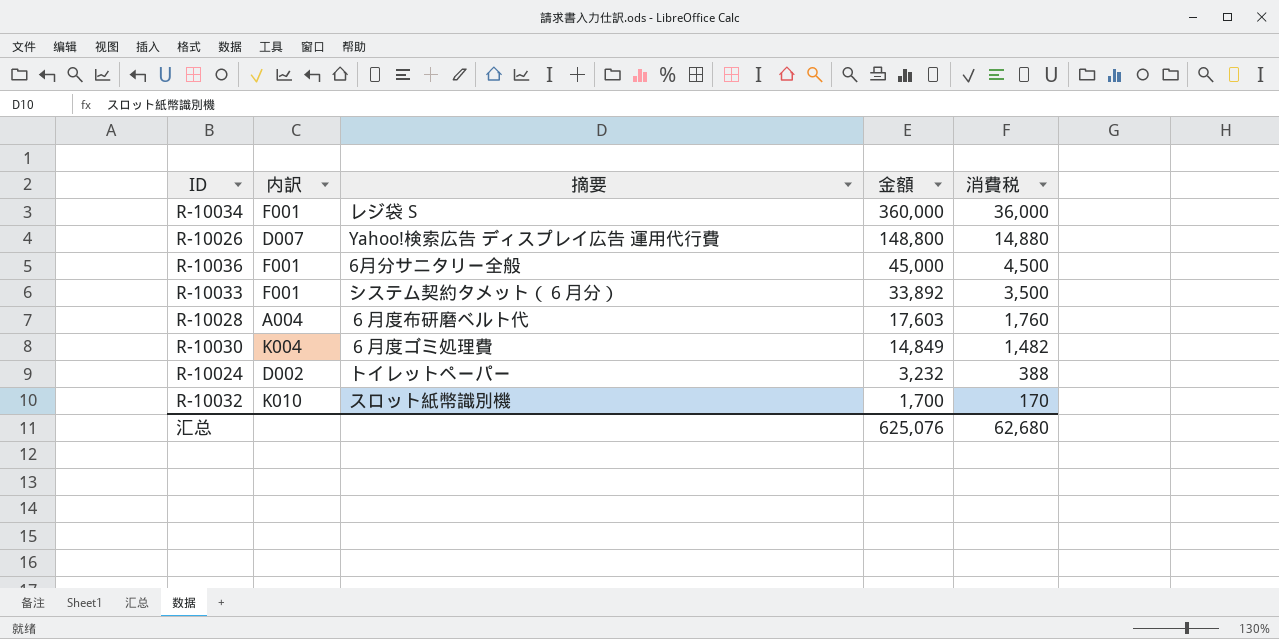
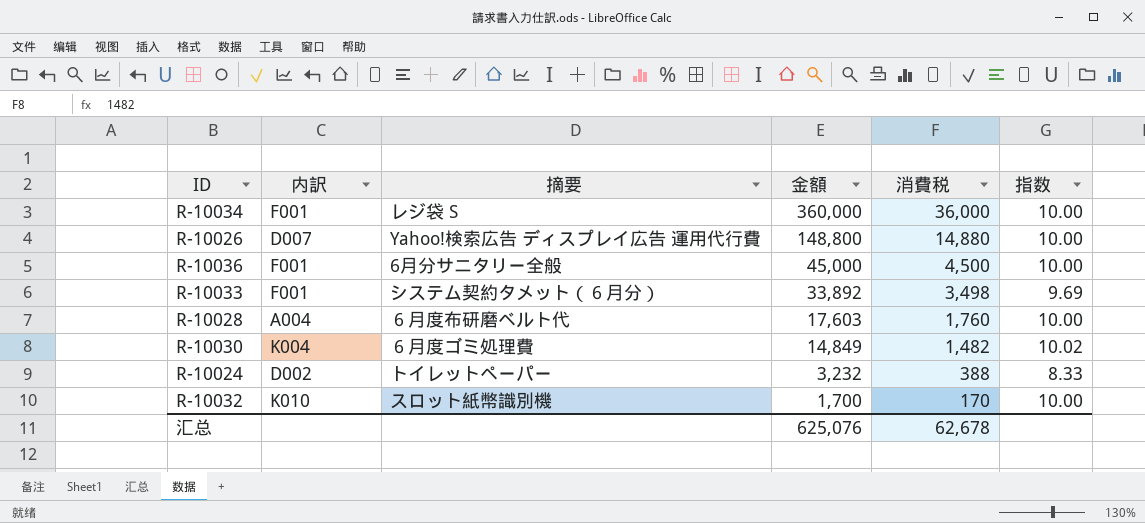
column 指数 | formula: none -> [金額] / [消費税]
R-10033 | 消費税: 3,500 -> 3,498
汇总 | 消費税: 62,680 -> 62,678

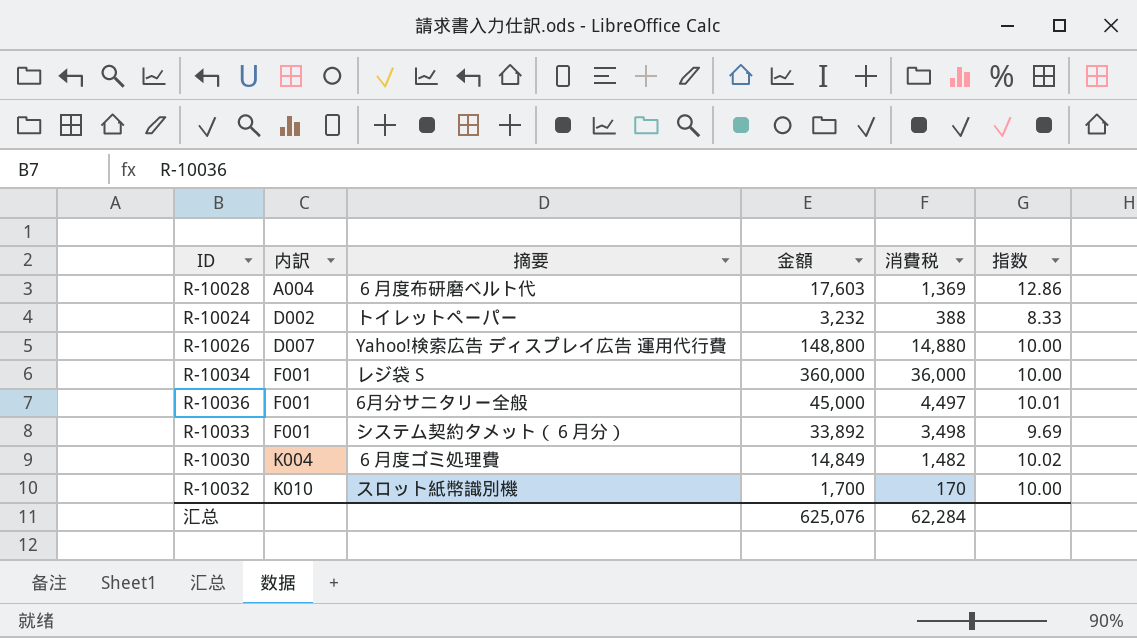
row order: 金額 descending -> 内訳 ascending
R-10028 | 消費税: 1,760 -> 1,369
R-10028 | 指数: 10.00 -> 12.86
R-10036 | 消費税: 4,500 -> 4,497
R-10036 | 指数: 10.00 -> 10.01
汇总 | 消費税: 62,678 -> 62,284

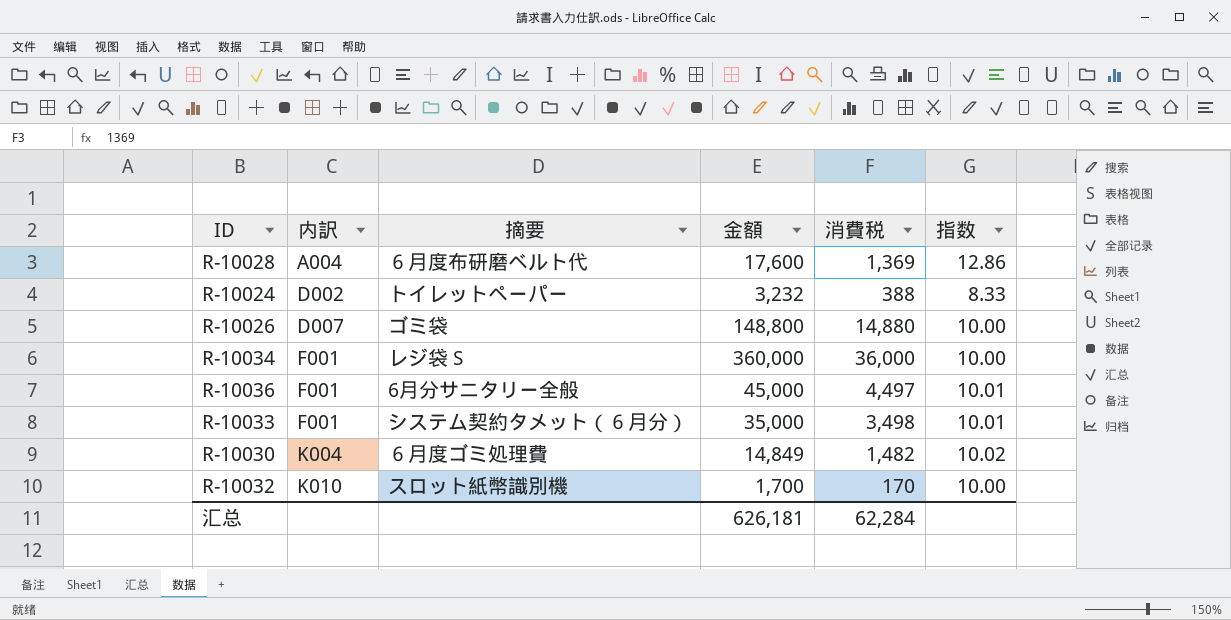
R-10028 | 金額: 17,603 -> 17,600
R-10026 | 摘要: Yahoo!検索広告 ディスプレイ広告 運用代行費 -> ゴミ袋
R-10033 | 金額: 33,892 -> 35,000
R-10033 | 指数: 9.69 -> 10.01
汇总 | 金額: 625,076 -> 626,181

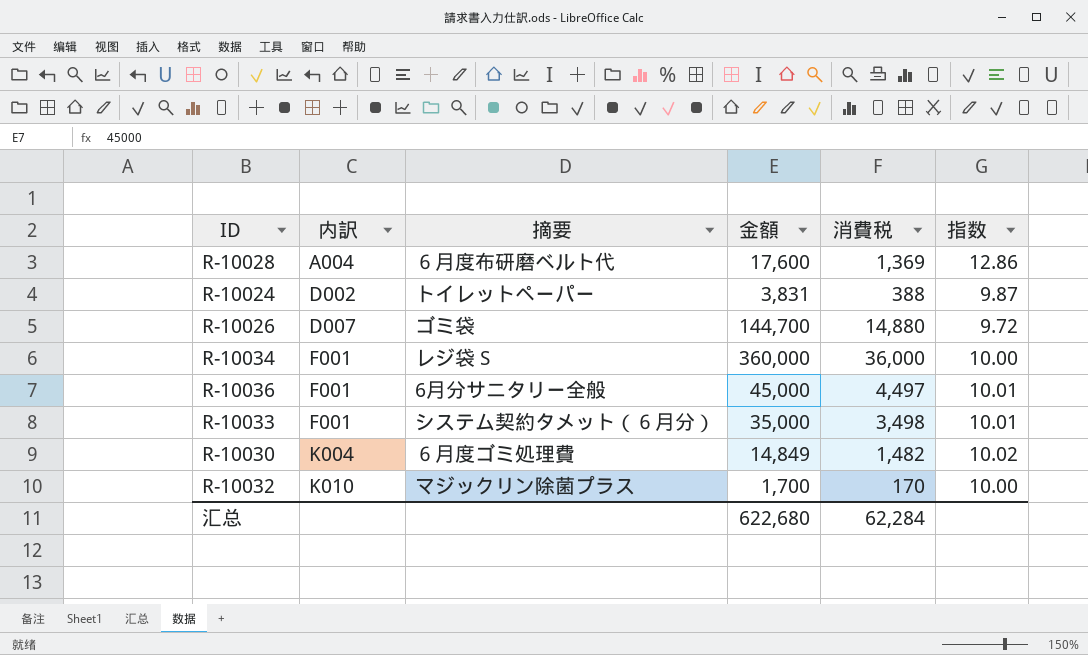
R-10024 | 金額: 3,232 -> 3,831
R-10024 | 指数: 8.33 -> 9.87
R-10026 | 金額: 148,800 -> 144,700
R-10026 | 指数: 10.00 -> 9.72
R-10032 | 摘要: スロット紙幣識別機 -> マジックリン除菌プラス
汇总 | 金額: 626,181 -> 622,680

